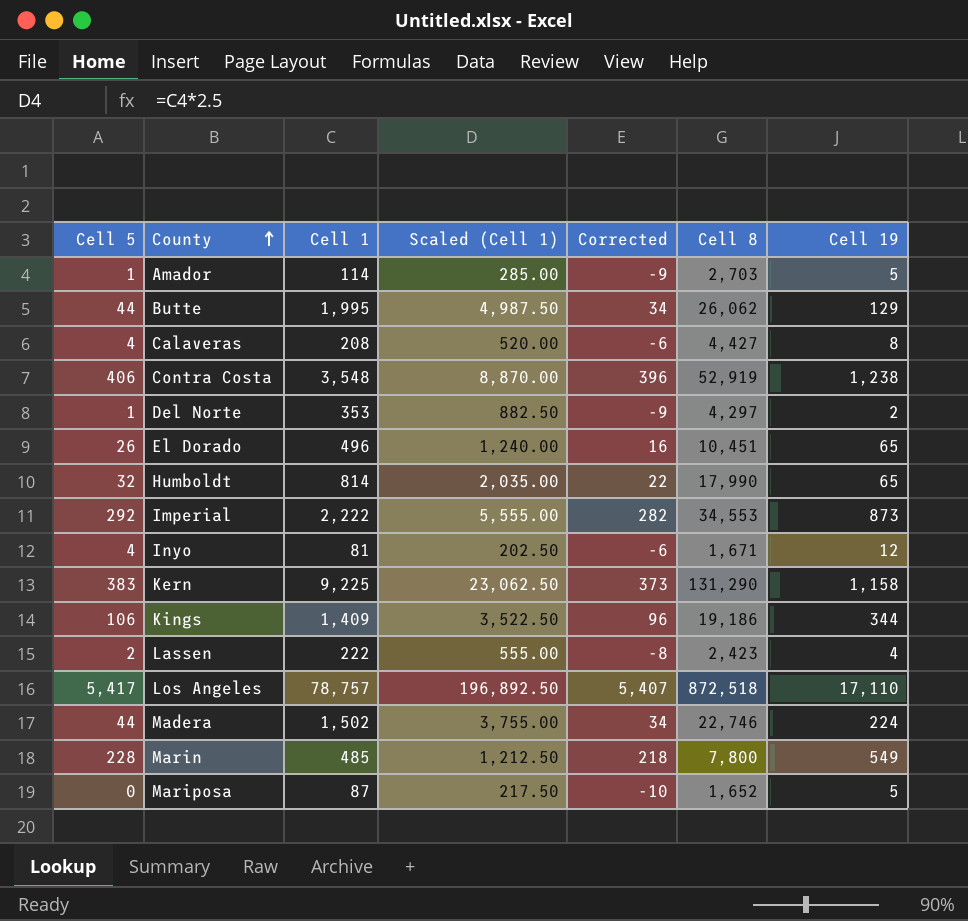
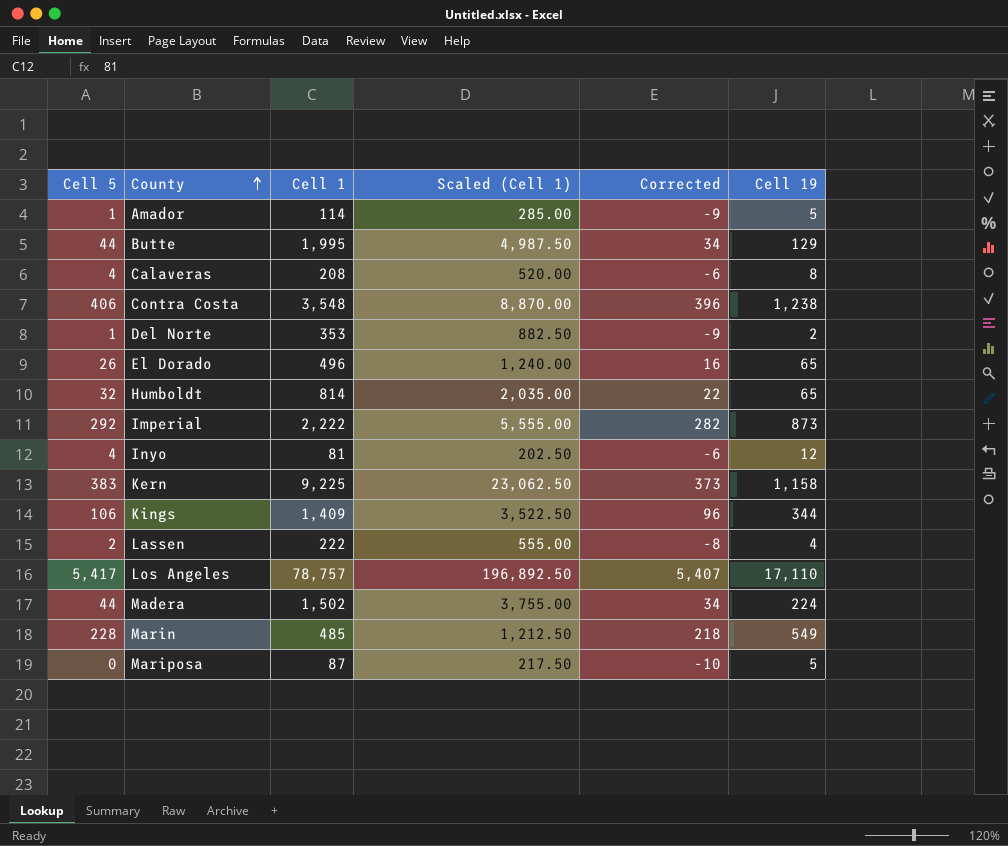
column Cell 8 | position: 6 -> none

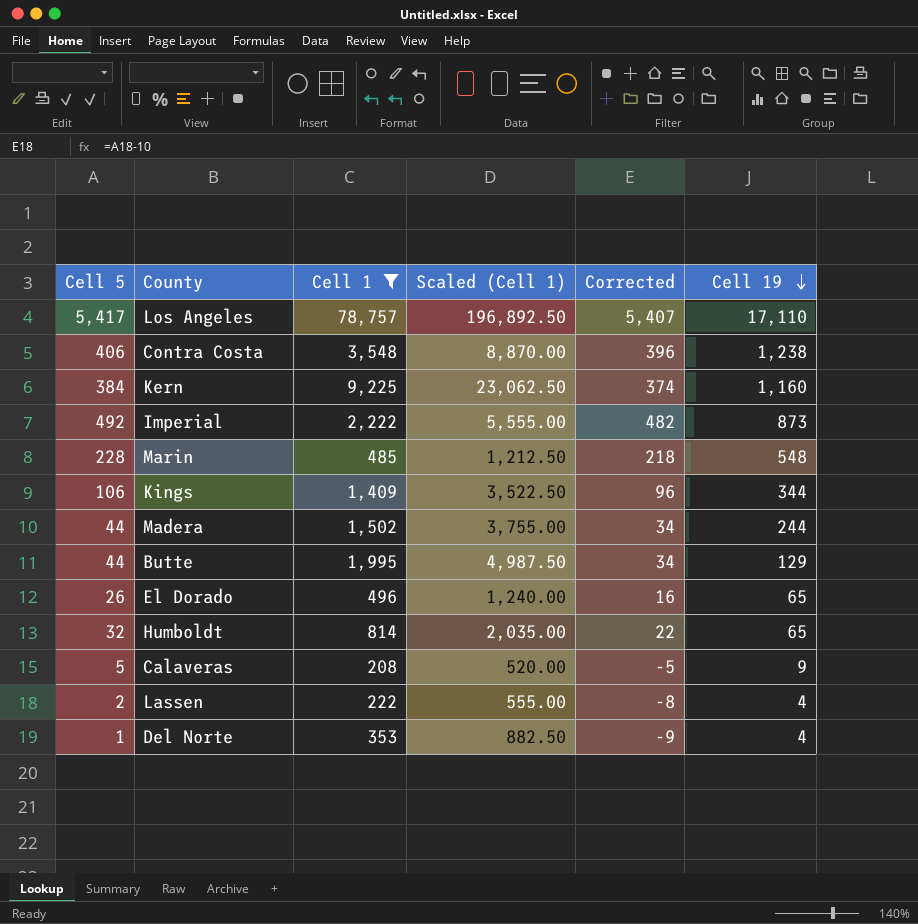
filter: none -> Cell 1 >= 208
row order: County ascending -> Cell 19 descending
Kern | Cell 5: 383 -> 384
Kern | Corrected: 373 -> 374
Kern | Cell 19: 1,158 -> 1,160
Imperial | Cell 5: 292 -> 492
Imperial | Corrected: 282 -> 482
Marin | Cell 19: 549 -> 548
Madera | Cell 19: 224 -> 244
Calaveras | Cell 5: 4 -> 5
Calaveras | Corrected: -6 -> -5
Calaveras | Cell 19: 8 -> 9
Del Norte | Cell 19: 2 -> 4

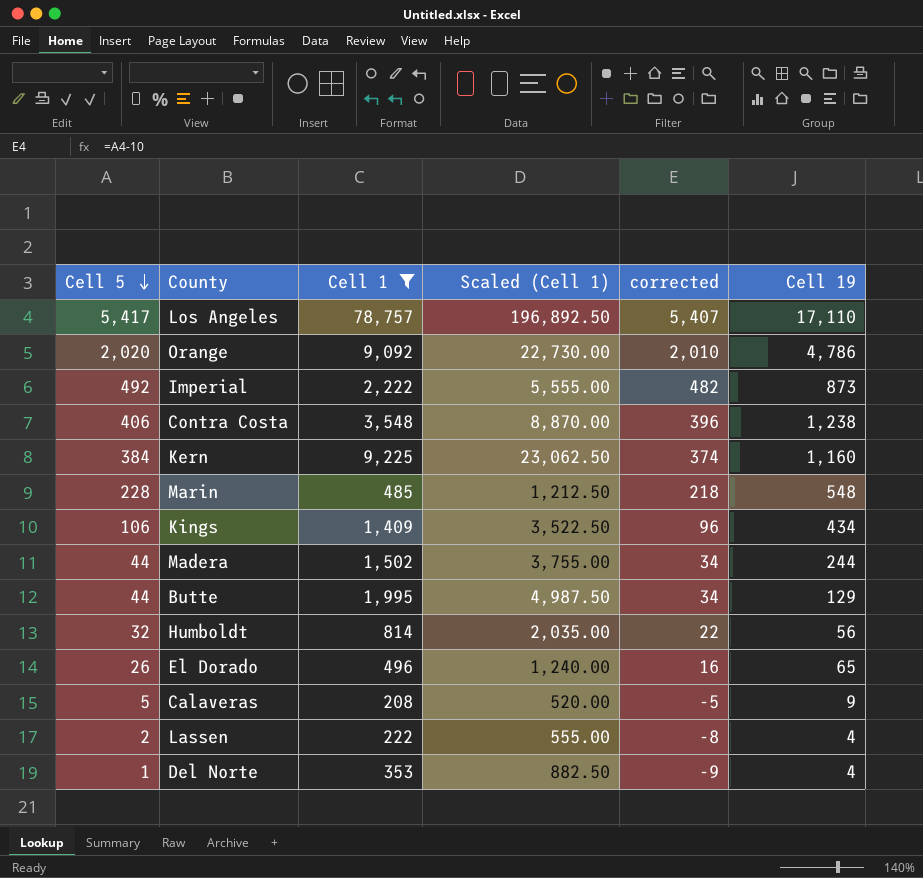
row order: Cell 19 descending -> Cell 5 descending
column name: Corrected -> corrected
row Orange: none -> 2,020 | 9,092 | 22,730.00 | 2,010 | 4,786
Kings | Cell 19: 344 -> 434
Humboldt | Cell 19: 65 -> 56

